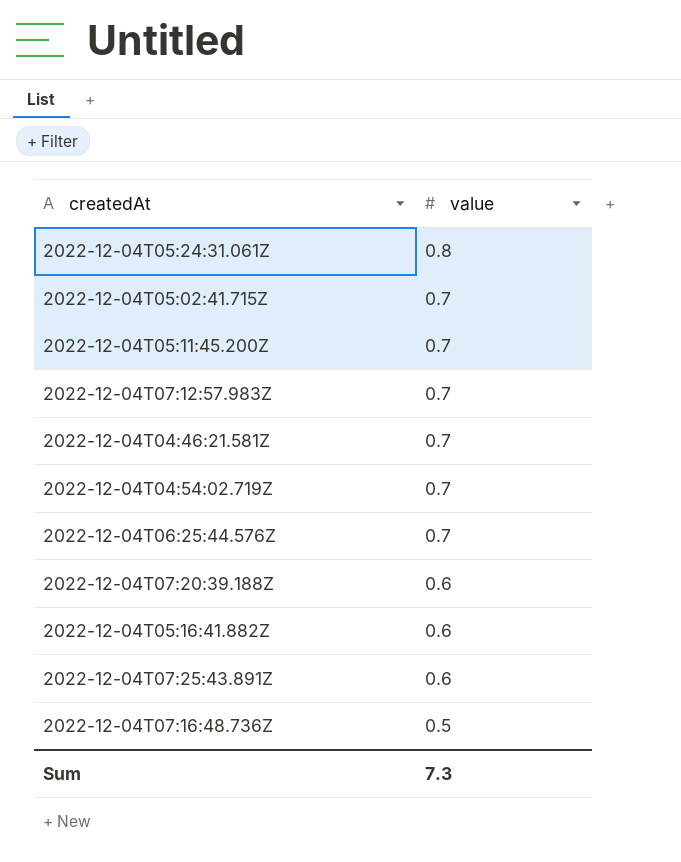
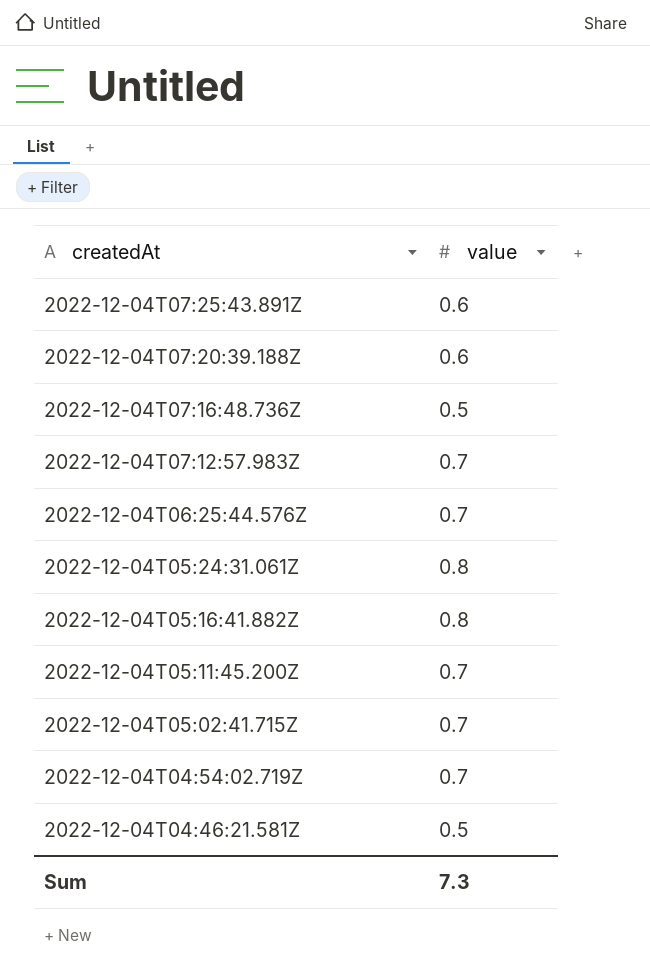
row order: value descending -> createdAt descending
2022-12-04T05:16:41.882Z | value: 0.6 -> 0.8
2022-12-04T04:46:21.581Z | value: 0.7 -> 0.5

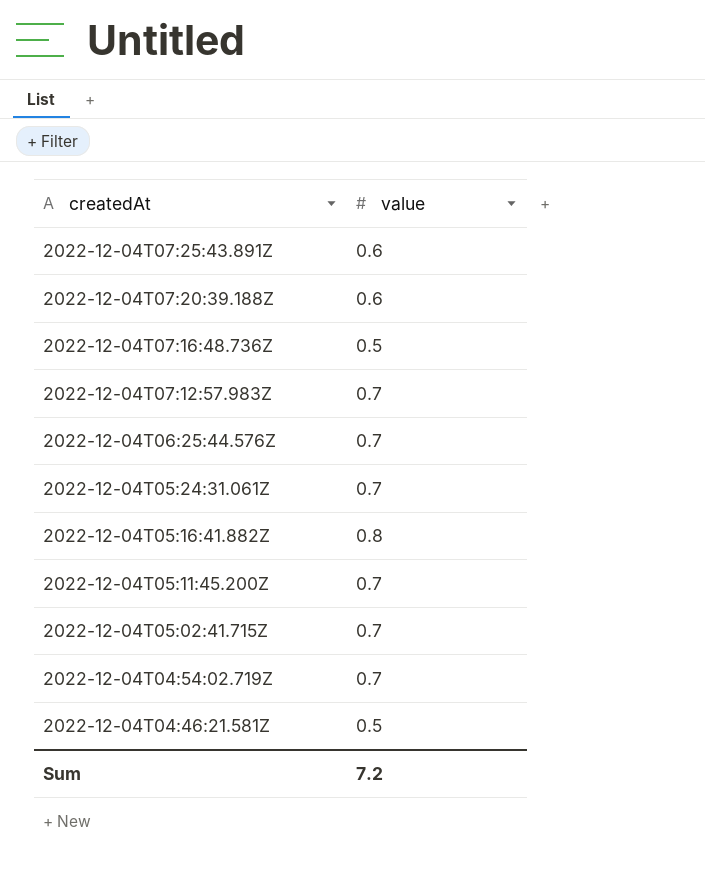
2022-12-04T05:24:31.061Z | value: 0.8 -> 0.7
Sum | value: 7.3 -> 7.2

